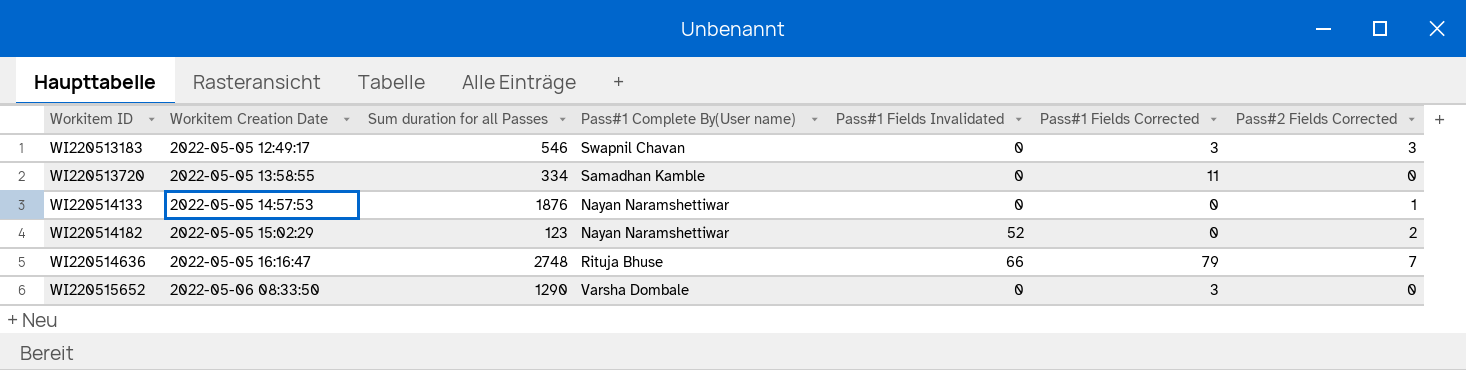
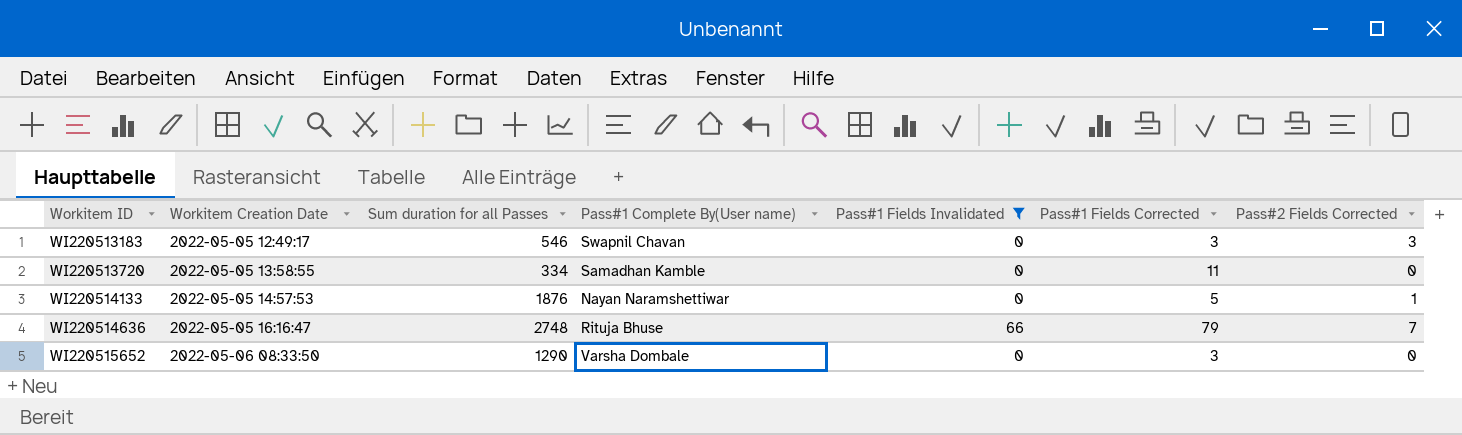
filter: none -> Pass#1 Fields Invalidated != 52
WI220514133 | Pass#1 Fields Corrected: 0 -> 5

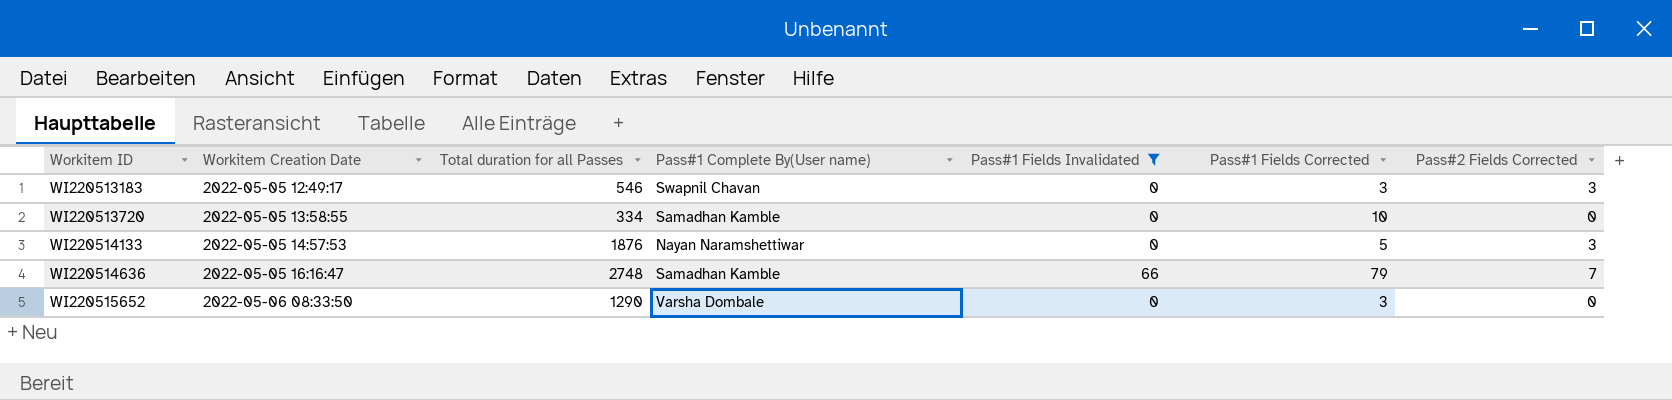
column name: Sum duration for all Passes -> Total duration for all Passes
WI220513720 | Pass#1 Fields Corrected: 11 -> 10
WI220514133 | Pass#2 Fields Corrected: 1 -> 3
WI220514636 | Pass#1 Complete By(User name): Rituja Bhuse -> Samadhan Kamble

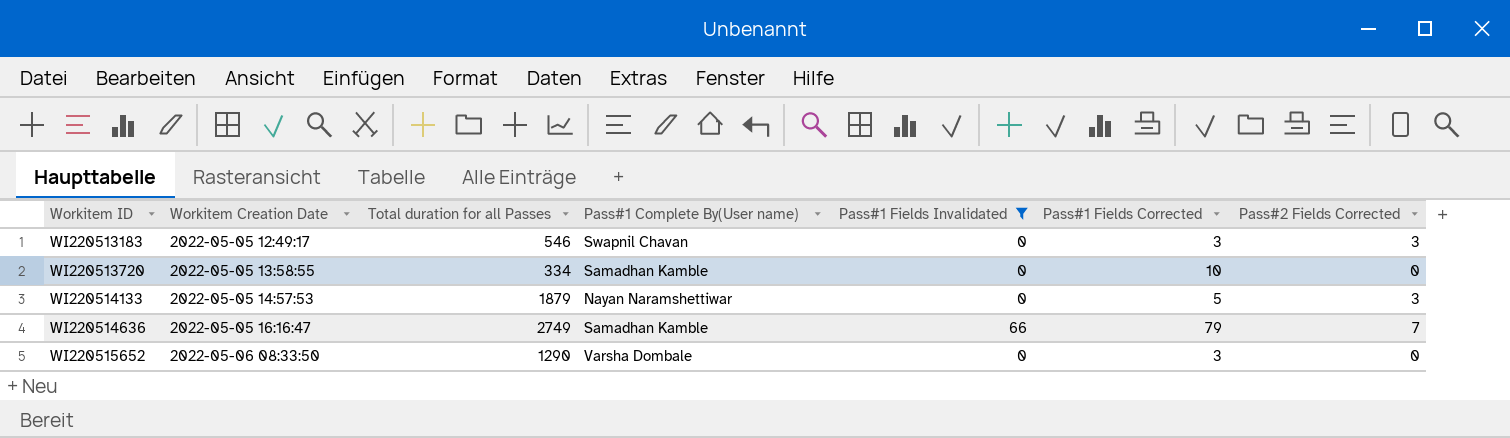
WI220514133 | Total duration for all Passes: 1876 -> 1879
WI220514636 | Total duration for all Passes: 2748 -> 2749

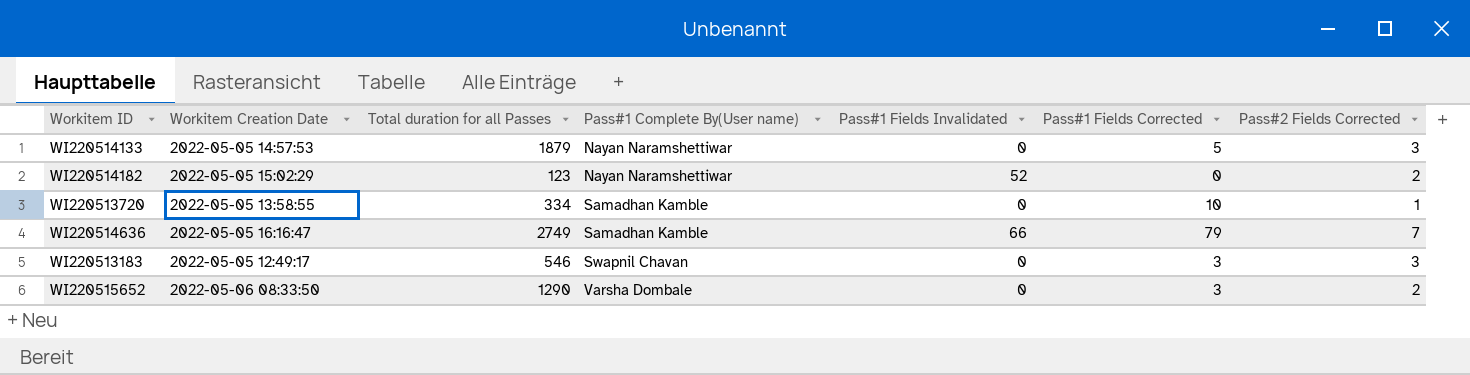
filter: Pass#1 Fields Invalidated != 52 -> none
row order: Workitem ID ascending -> Pass#1 Complete By(User name) ascending
WI220513720 | Pass#2 Fields Corrected: 0 -> 1
WI220515652 | Pass#2 Fields Corrected: 0 -> 2

